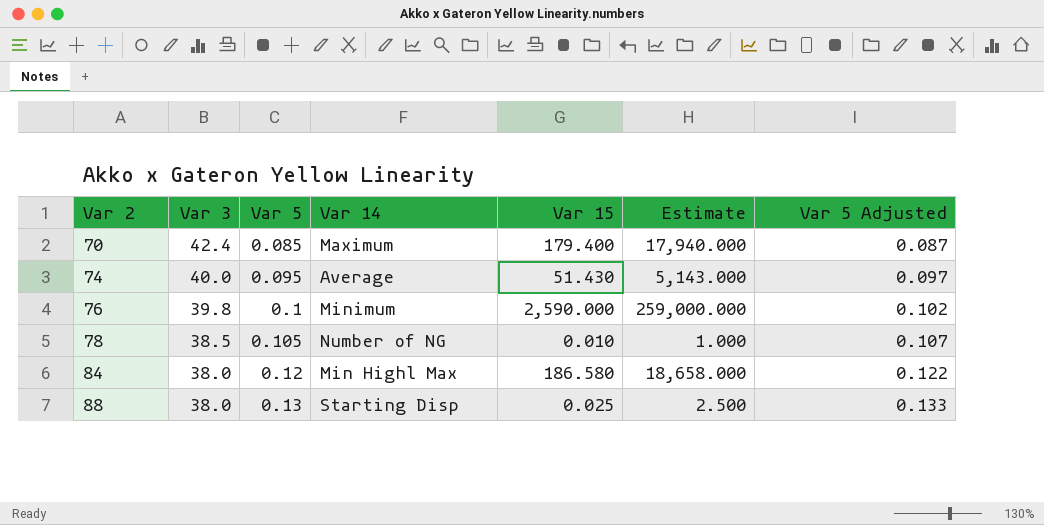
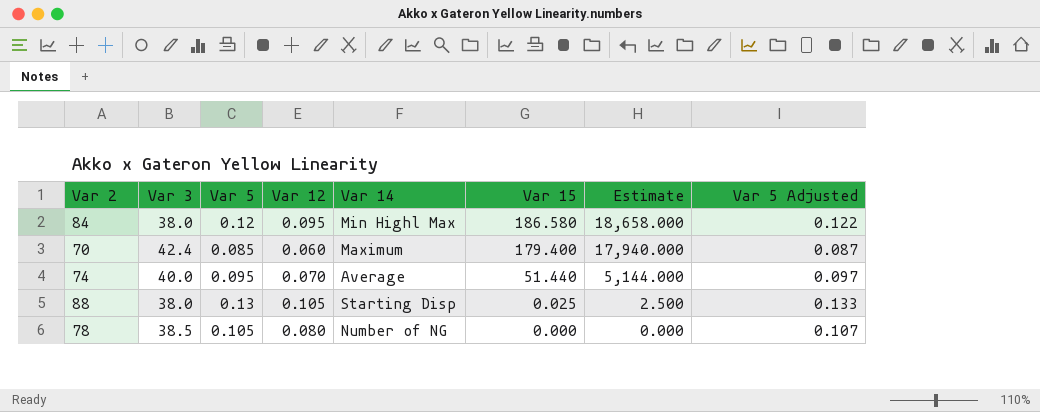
row order: Var 2 ascending -> Var 15 descending
column Var 12 | position: none -> 4
row 76: 39.8 | 0.1 | Minimum | 2,590.000 | 259,000.000 | 0.102 -> none
74 | Var 15: 51.430 -> 51.440
74 | Estimate: 5,143.000 -> 5,144.000
78 | Var 15: 0.010 -> 0.000
78 | Estimate: 1.000 -> 0.000

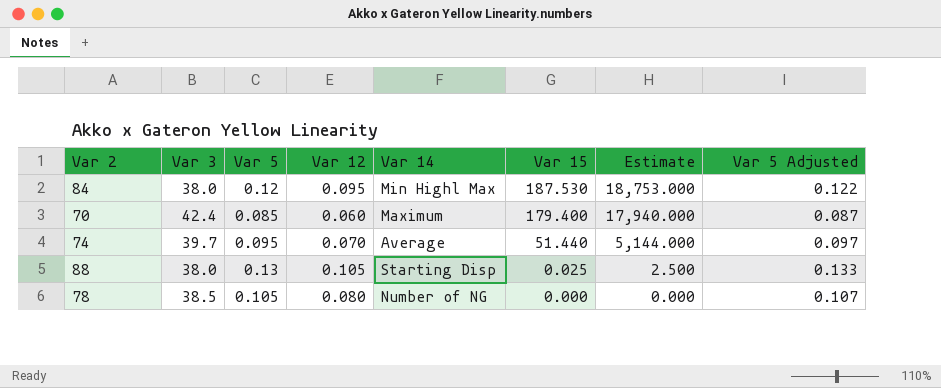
84 | Var 15: 186.580 -> 187.530
84 | Estimate: 18,658.000 -> 18,753.000
74 | Var 3: 40.0 -> 39.7

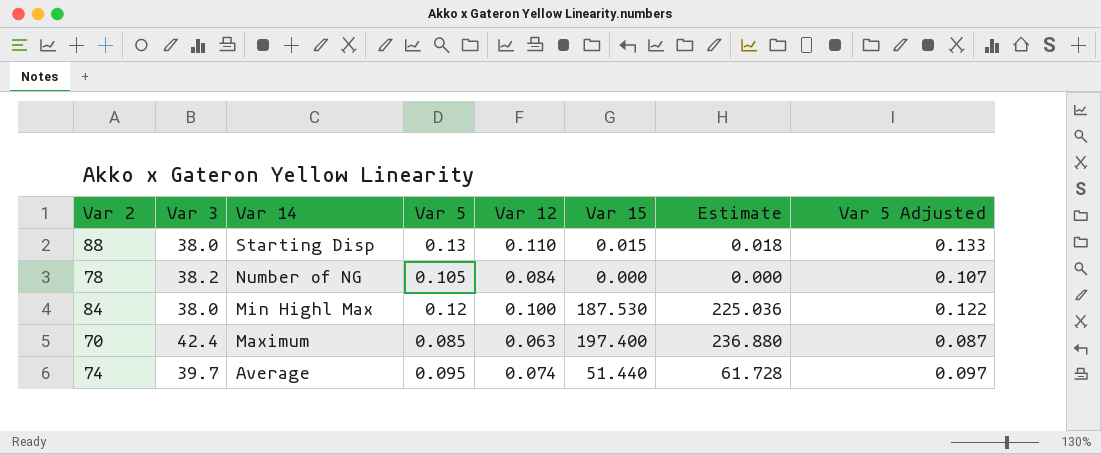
row order: Var 15 descending -> Var 14 descending
column Var 14 | position: 5 -> 3
column Estimate | formula: [Var 15] * 100 -> [Var 15] * 1.2
88 | Var 12: 0.105 -> 0.110
88 | Var 15: 0.025 -> 0.015
78 | Var 3: 38.5 -> 38.2
78 | Var 12: 0.080 -> 0.084
84 | Var 12: 0.095 -> 0.100
70 | Var 12: 0.060 -> 0.063
70 | Var 15: 179.400 -> 197.400
74 | Var 12: 0.070 -> 0.074

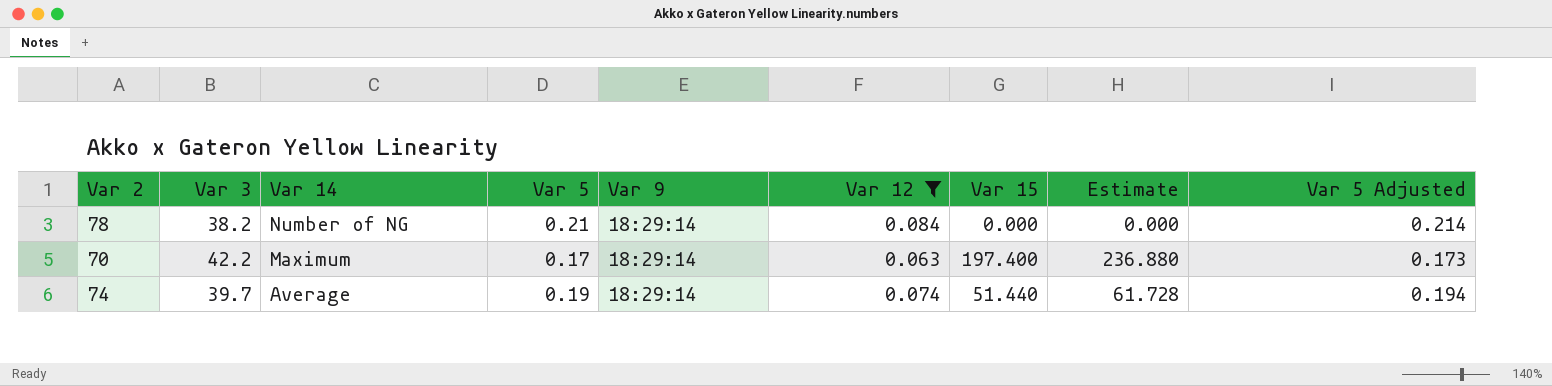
filter: none -> Var 12 <= 0.084
column Var 9 | position: none -> 5
78 | Var 5: 0.105 -> 0.21
78 | Var 5 Adjusted: 0.107 -> 0.214
70 | Var 3: 42.4 -> 42.2
70 | Var 5: 0.085 -> 0.17
70 | Var 5 Adjusted: 0.087 -> 0.173
74 | Var 5: 0.095 -> 0.19
74 | Var 5 Adjusted: 0.097 -> 0.194

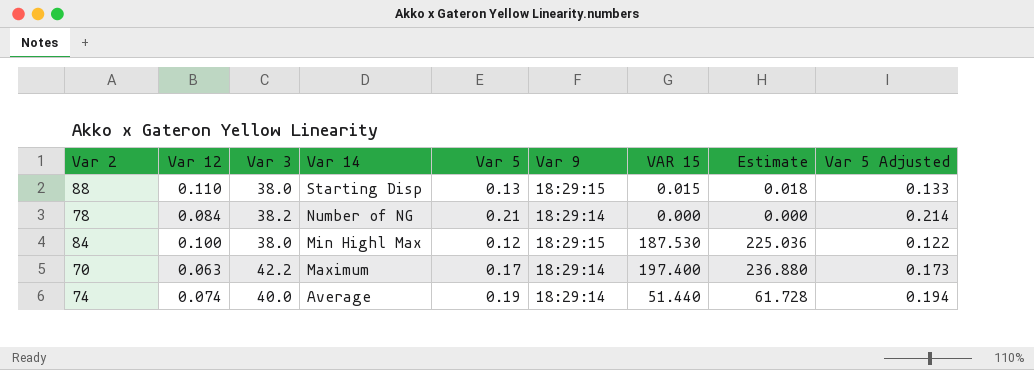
filter: Var 12 <= 0.084 -> none
column Var 12 | position: 6 -> 2
column name: Var 15 -> VAR 15
74 | Var 3: 39.7 -> 40.0

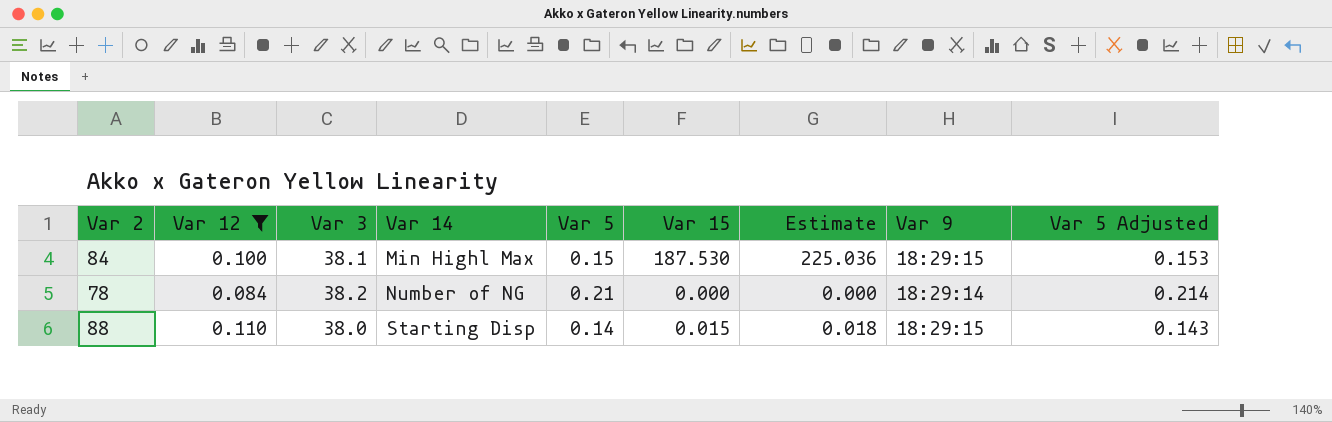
filter: none -> Var 12 >= 0.084
row order: Var 14 descending -> Var 14 ascending
column name: VAR 15 -> Var 15
column Var 9 | position: 6 -> 8
84 | Var 3: 38.0 -> 38.1
84 | Var 5: 0.12 -> 0.15
84 | Var 5 Adjusted: 0.122 -> 0.153
88 | Var 5: 0.13 -> 0.14
88 | Var 5 Adjusted: 0.133 -> 0.143

